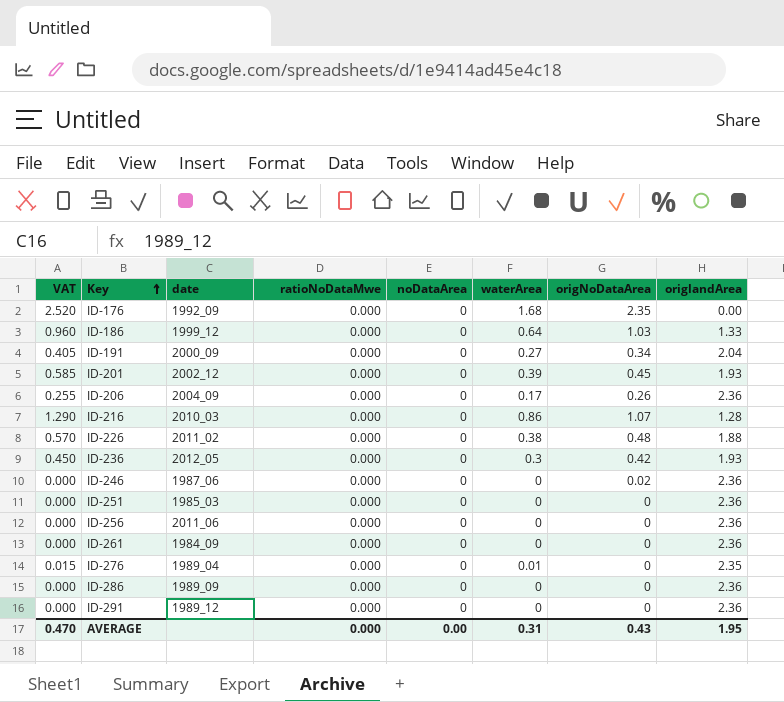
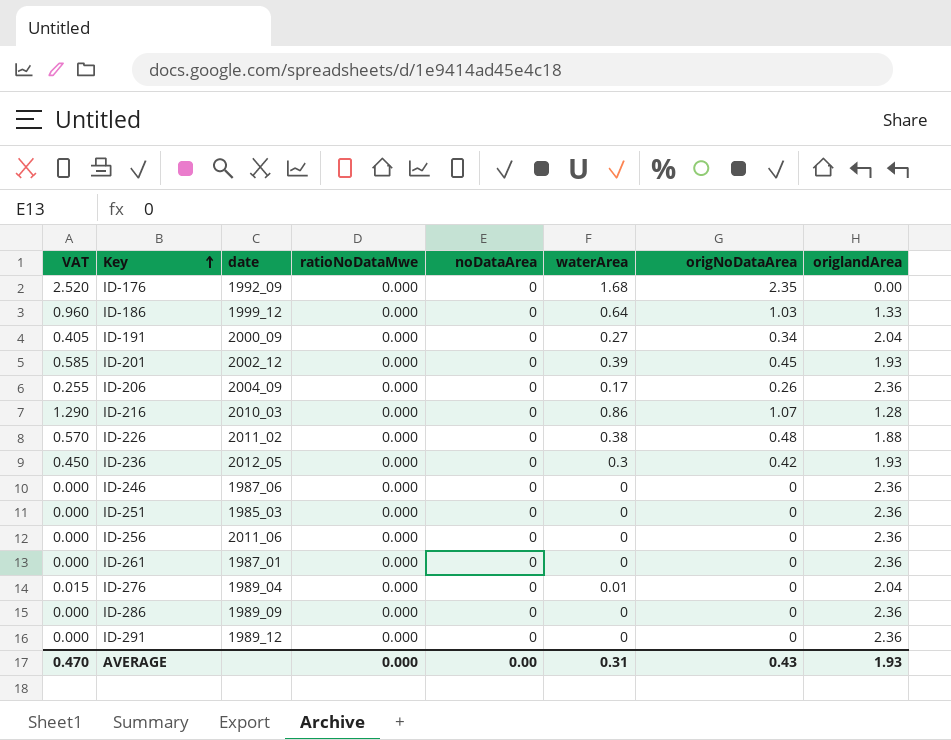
ID-246 | origNoDataArea: 0.02 -> 0
ID-261 | date: 1984_09 -> 1987_01
ID-276 | origlandArea: 2.35 -> 2.04
AVERAGE | origlandArea: 1.95 -> 1.93

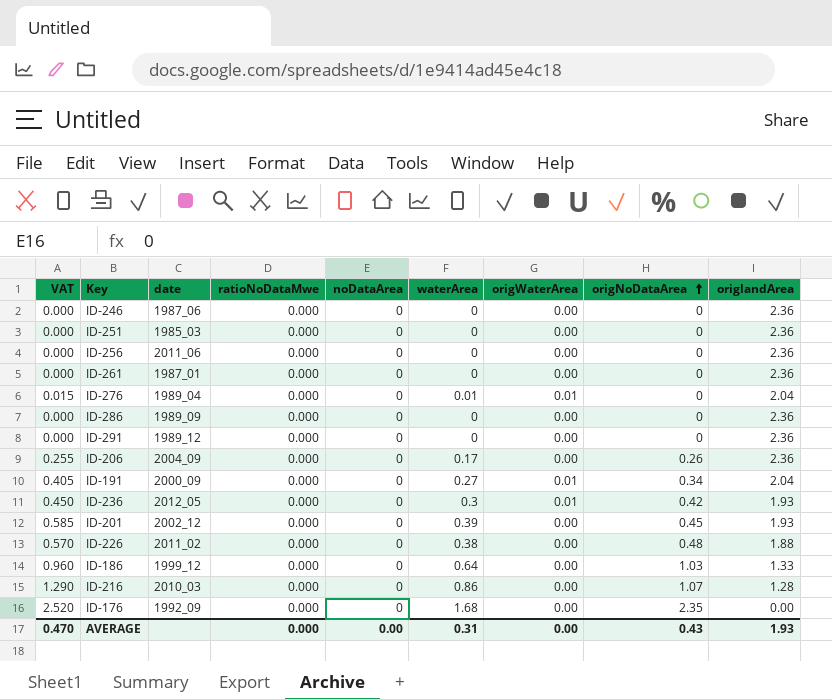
row order: Key ascending -> origNoDataArea ascending
column origWaterArea | position: none -> 7

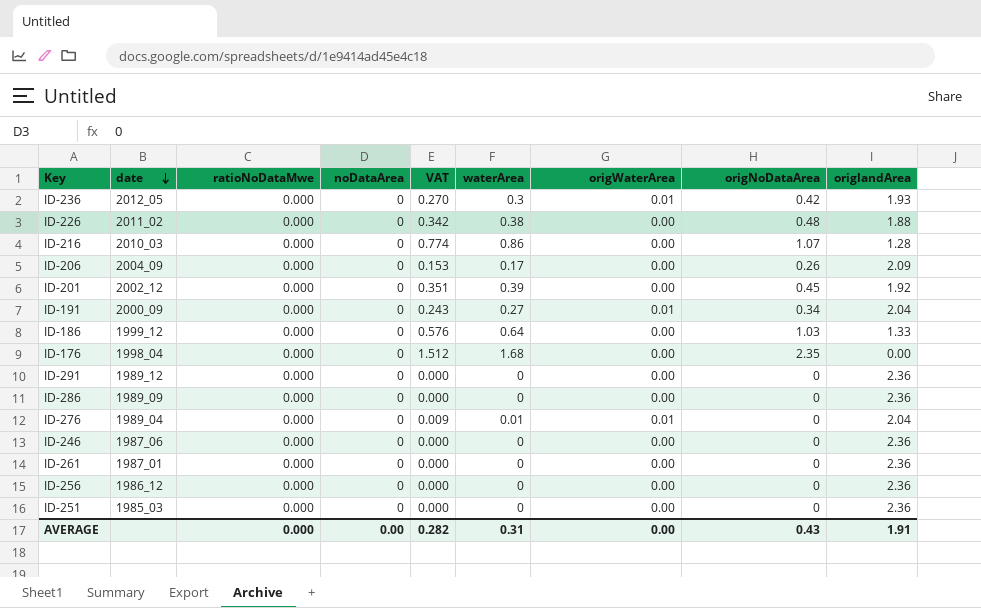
row order: origNoDataArea ascending -> date descending
column VAT | formula: [waterArea] * 1.5 -> [waterArea] * 0.9
column VAT | position: 1 -> 5
ID-206 | origlandArea: 2.36 -> 2.09
ID-201 | origlandArea: 1.93 -> 1.92
ID-176 | date: 1992_09 -> 1998_04
ID-256 | date: 2011_06 -> 1986_12
AVERAGE | VAT: 0.470 -> 0.282
AVERAGE | origlandArea: 1.93 -> 1.91

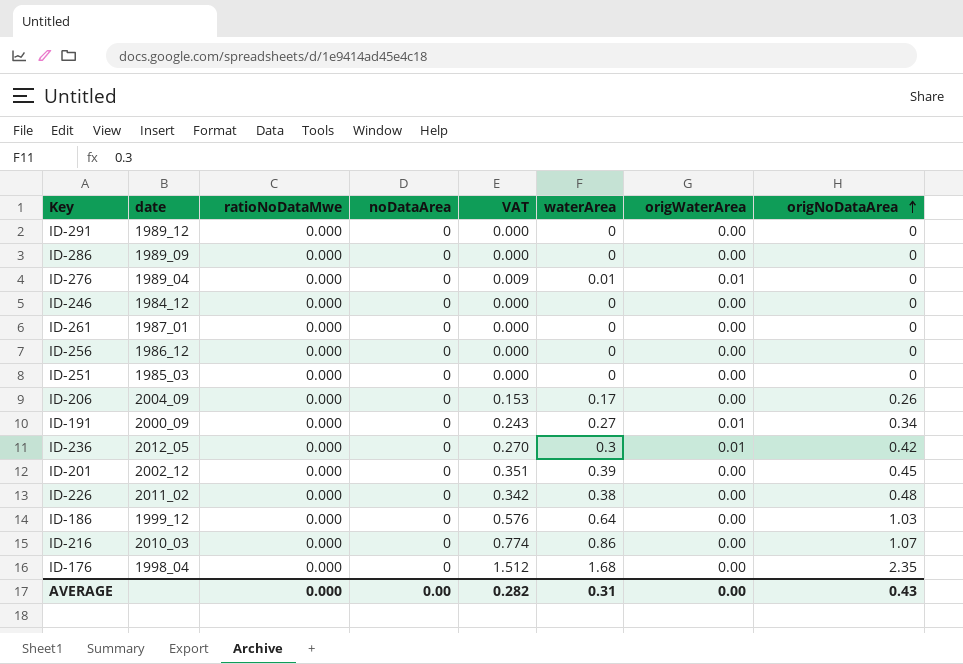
row order: date descending -> origNoDataArea ascending
column origlandArea | position: 9 -> none
ID-246 | date: 1987_06 -> 1984_12

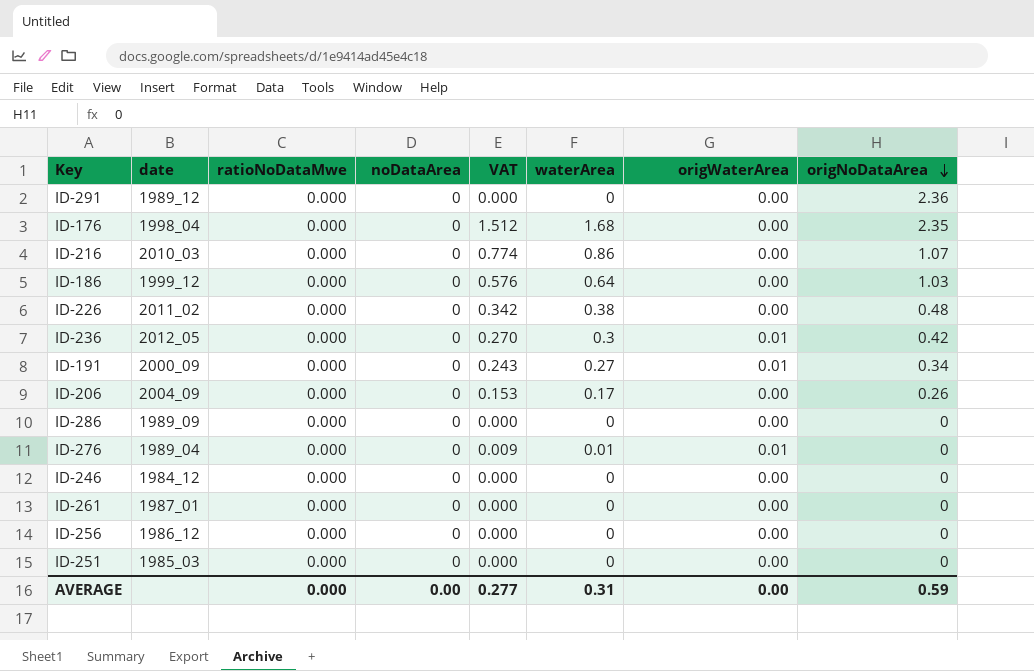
row order: origNoDataArea ascending -> origNoDataArea descending
row ID-201: 2002_12 | 0.000 | 0 | 0.351 | 0.39 | 0.00 | 0.45 -> none
ID-291 | origNoDataArea: 0 -> 2.36
AVERAGE | VAT: 0.282 -> 0.277
AVERAGE | origNoDataArea: 0.43 -> 0.59

